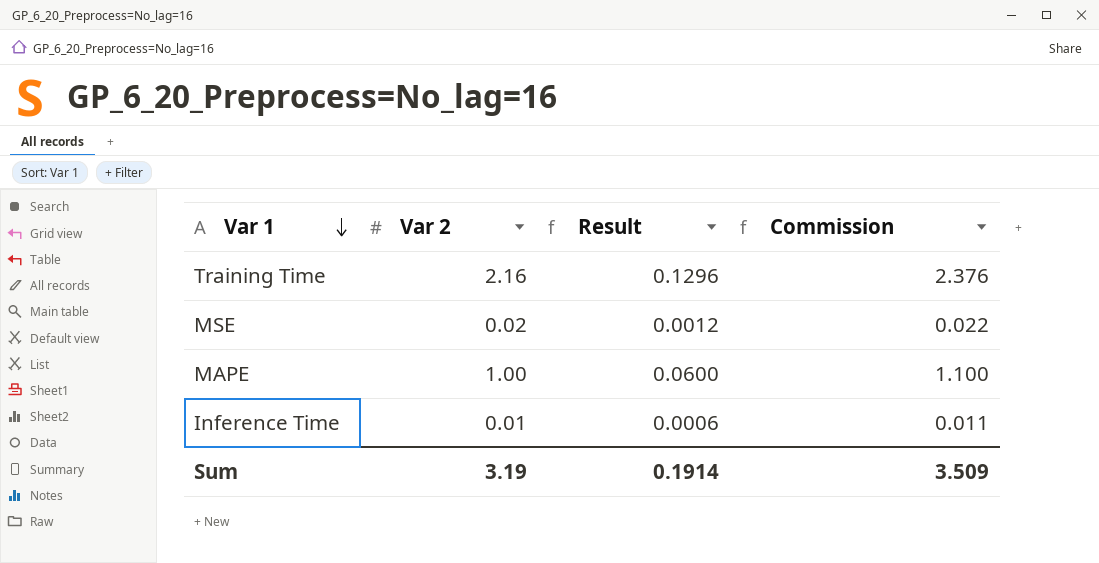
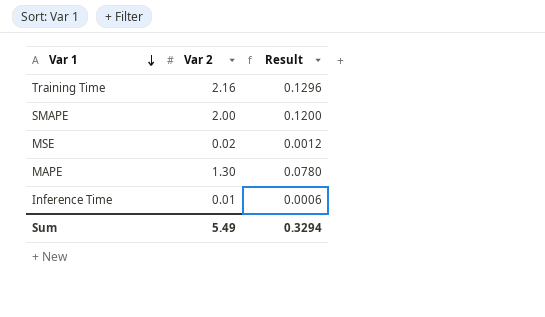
column Commission | formula: [Var 2] * 1.1 -> none
row SMAPE: none -> 2.00 | 0.1200
MAPE | Var 2: 1.00 -> 1.30
MAPE | Result: 0.0600 -> 0.0780
Sum | Var 2: 3.19 -> 5.49
Sum | Result: 0.1914 -> 0.3294

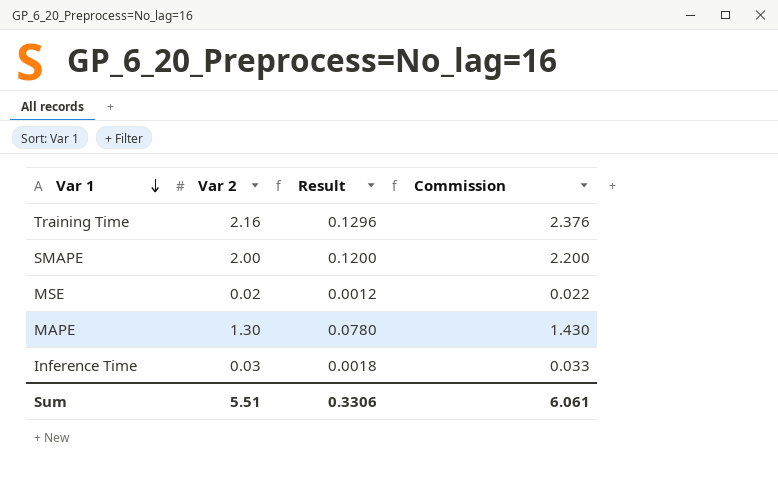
column Commission | formula: none -> [Var 2] * 1.1
Inference Time | Var 2: 0.01 -> 0.03
Inference Time | Result: 0.0006 -> 0.0018
Sum | Var 2: 5.49 -> 5.51
Sum | Result: 0.3294 -> 0.3306

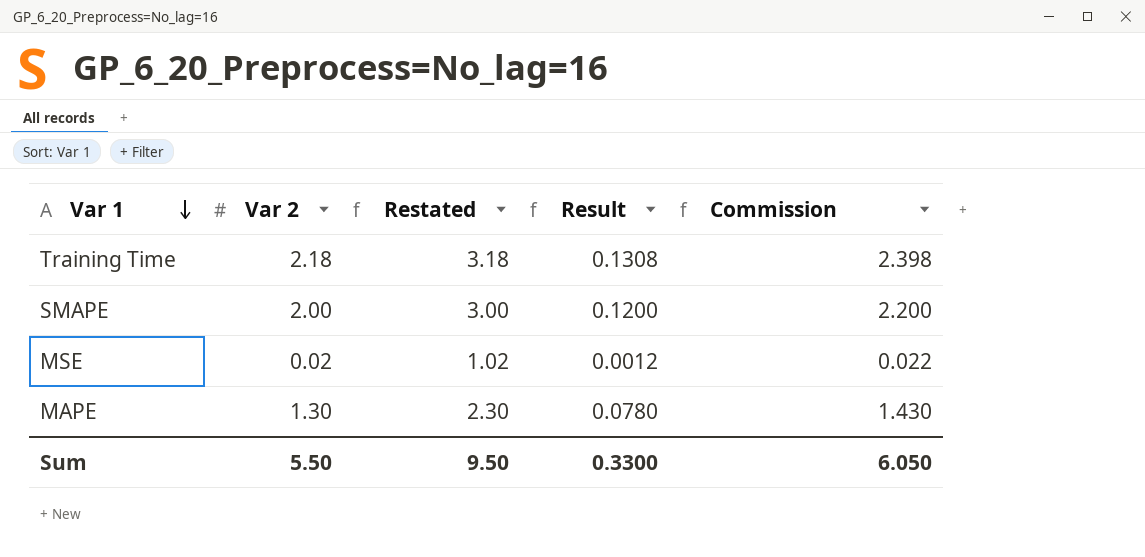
column Restated | formula: none -> [Var 2] + 1
row Inference Time: 0.03 | 0.0018 | 0.033 -> none
Training Time | Var 2: 2.16 -> 2.18
Training Time | Result: 0.1296 -> 0.1308
Training Time | Commission: 2.376 -> 2.398
Sum | Var 2: 5.51 -> 5.50
Sum | Result: 0.3306 -> 0.3300
Sum | Commission: 6.061 -> 6.050

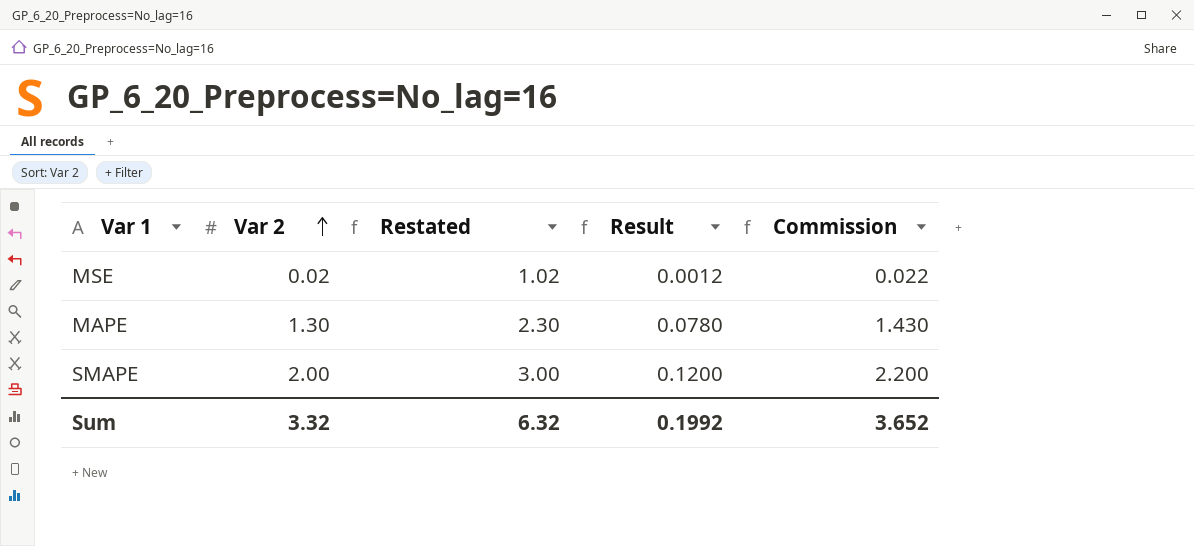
row order: Var 1 descending -> Var 2 ascending
row Training Time: 2.18 | 3.18 | 0.1308 | 2.398 -> none
Sum | Var 2: 5.50 -> 3.32
Sum | Restated: 9.50 -> 6.32
Sum | Result: 0.3300 -> 0.1992
Sum | Commission: 6.050 -> 3.652

